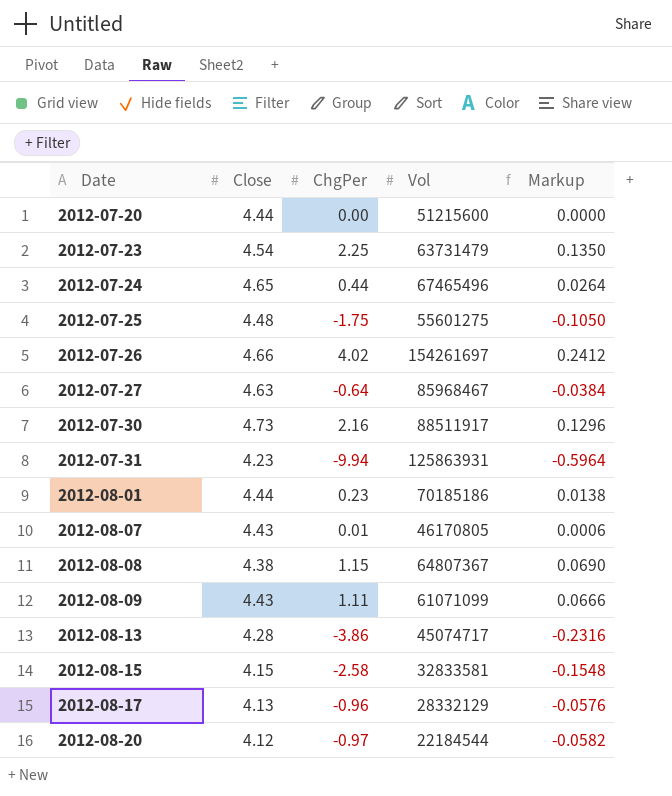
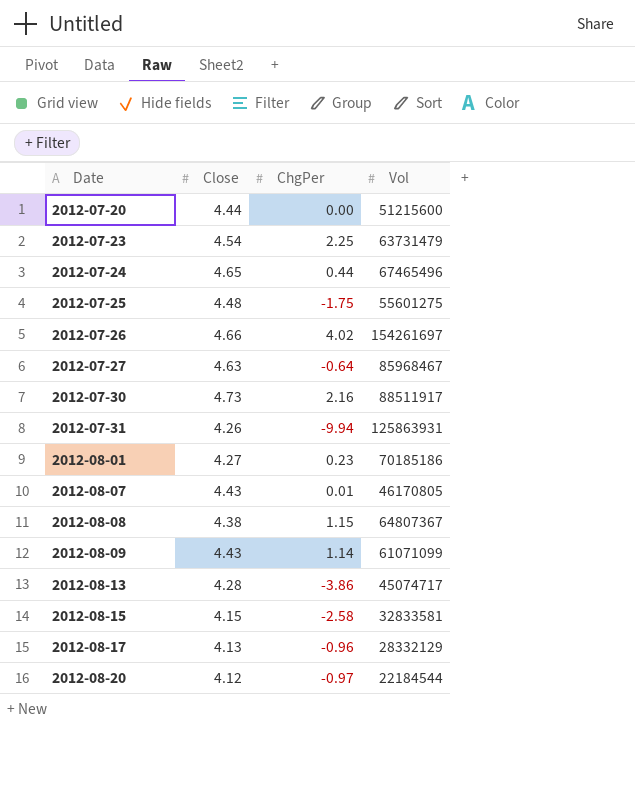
column Markup | formula: [ChgPer] * 0.06 -> none
2012-07-31 | Close: 4.23 -> 4.26
2012-08-01 | Close: 4.44 -> 4.27
2012-08-09 | ChgPer: 1.11 -> 1.14

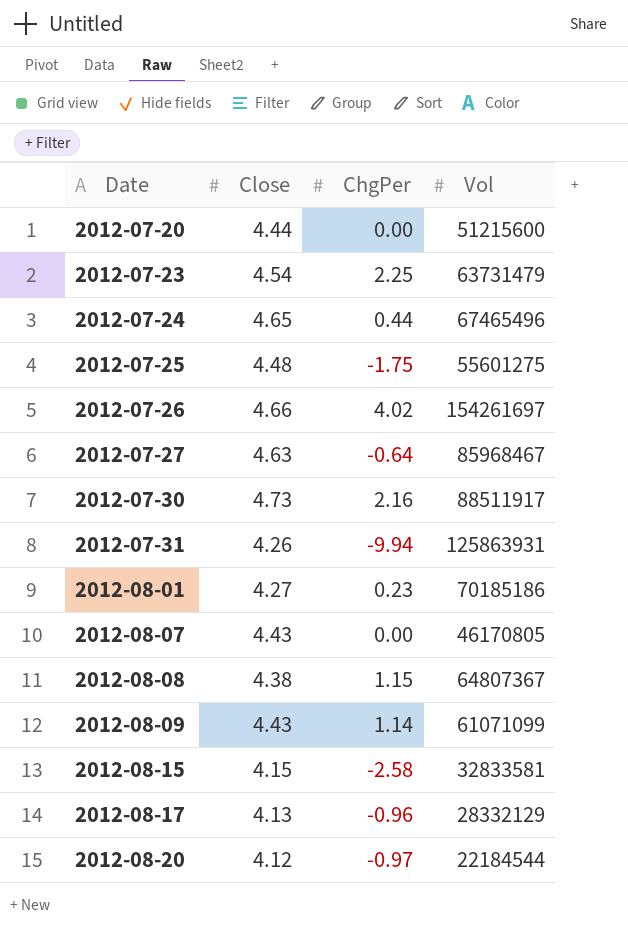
row 2012-08-13: 4.28 | -3.86 | 45074717 -> none
2012-08-07 | ChgPer: 0.01 -> 0.00

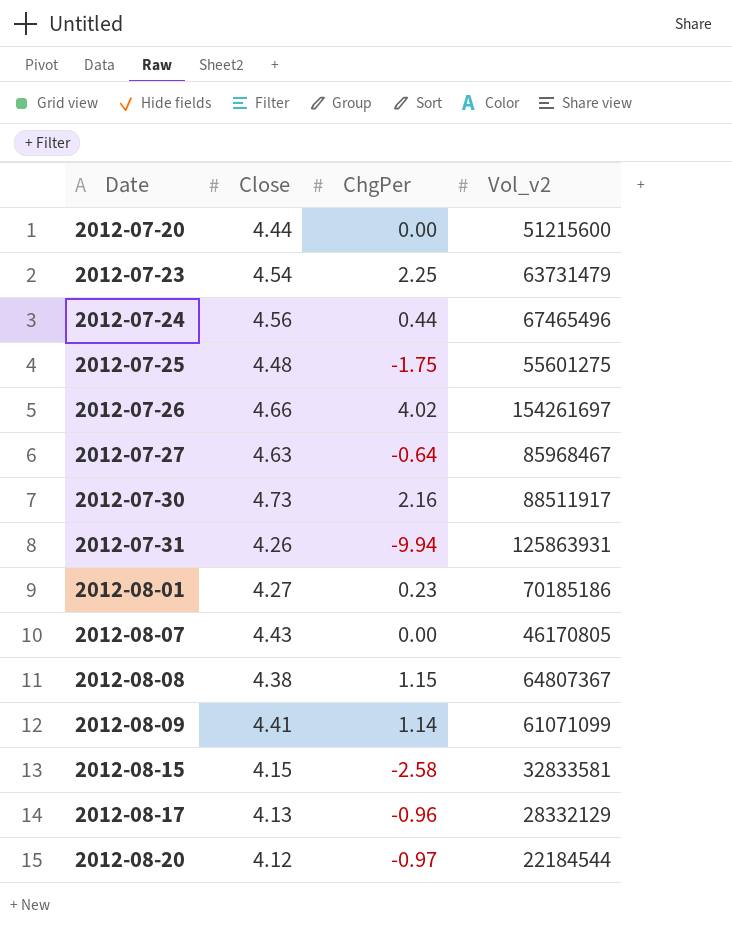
column name: Vol -> Vol_v2
2012-07-24 | Close: 4.65 -> 4.56
2012-08-09 | Close: 4.43 -> 4.41

